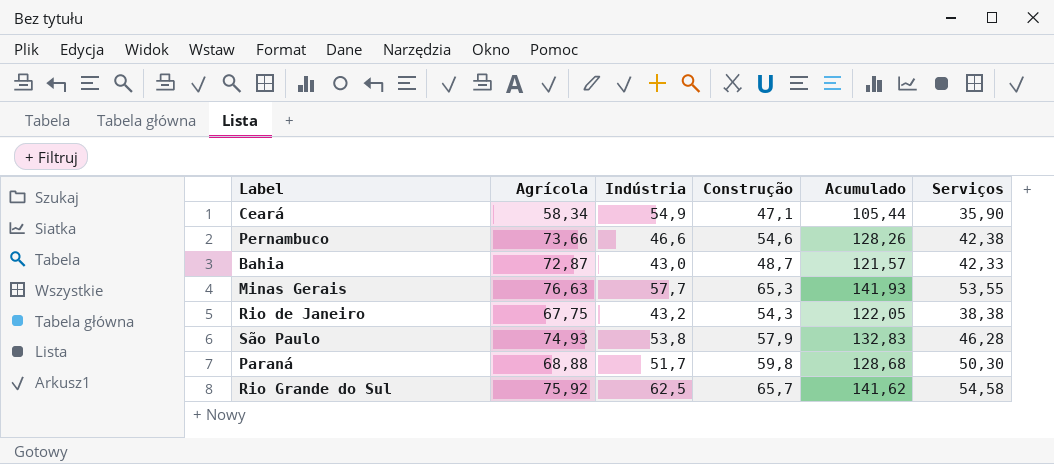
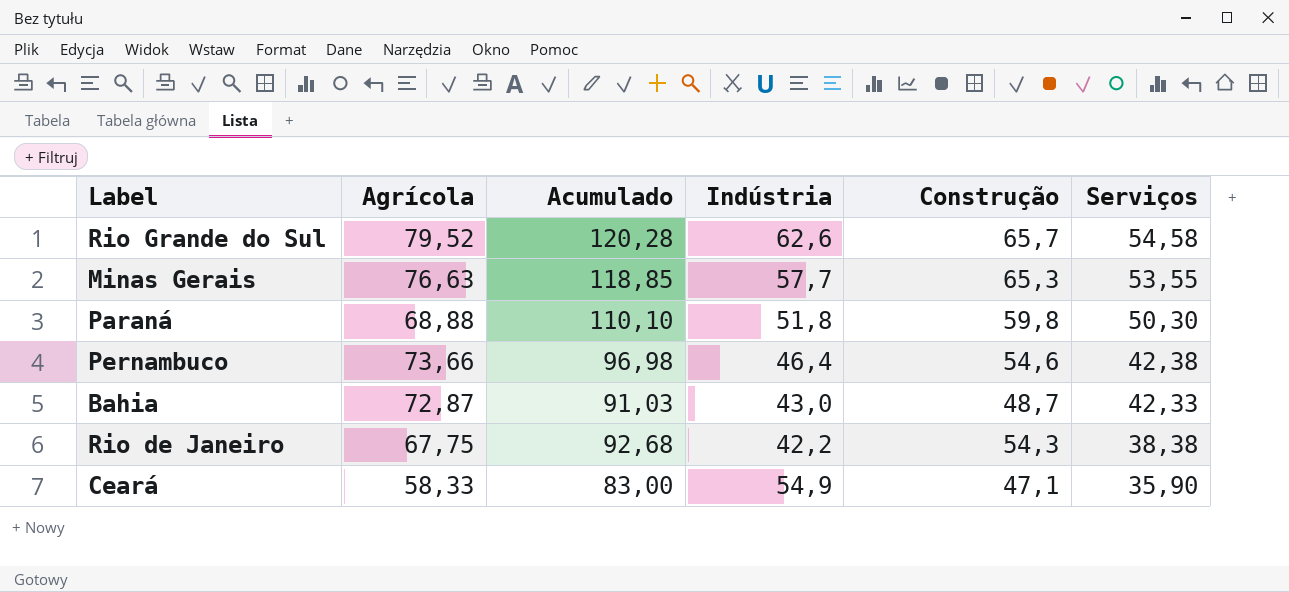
row order: none -> Serviços descending
column Acumulado | formula: [Agrícola] + [Construção] -> [Construção] + [Serviços]
column Acumulado | position: 5 -> 3
row São Paulo: 74,93 | 53,8 | 57,9 | 132,83 | 46,28 -> none
Rio Grande do Sul | Agrícola: 75,92 -> 79,52
Rio Grande do Sul | Indústria: 62,5 -> 62,6
Paraná | Indústria: 51,7 -> 51,8
Pernambuco | Indústria: 46,6 -> 46,4
Rio de Janeiro | Indústria: 43,2 -> 42,2
Ceará | Agrícola: 58,34 -> 58,33

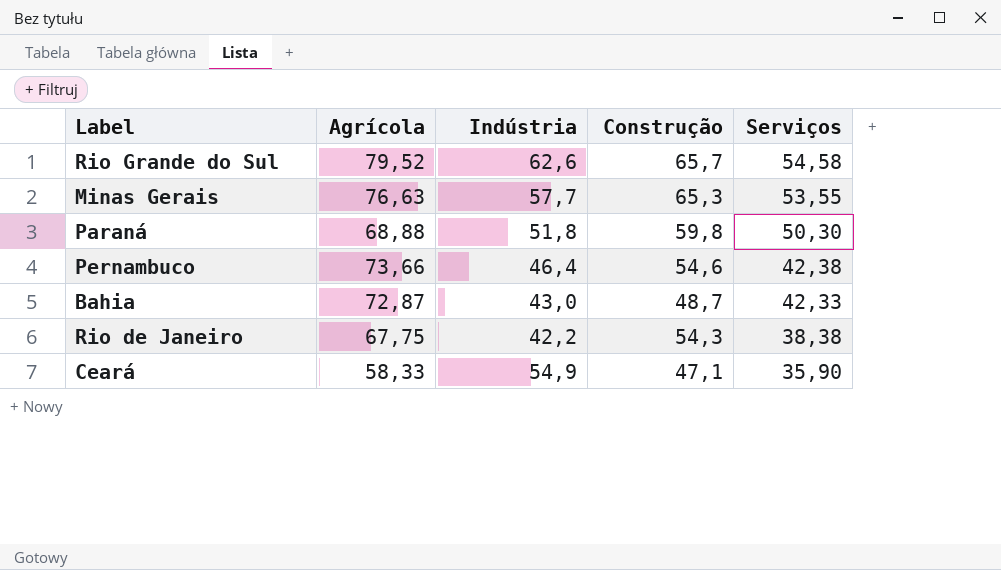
column Acumulado | formula: [Construção] + [Serviços] -> none

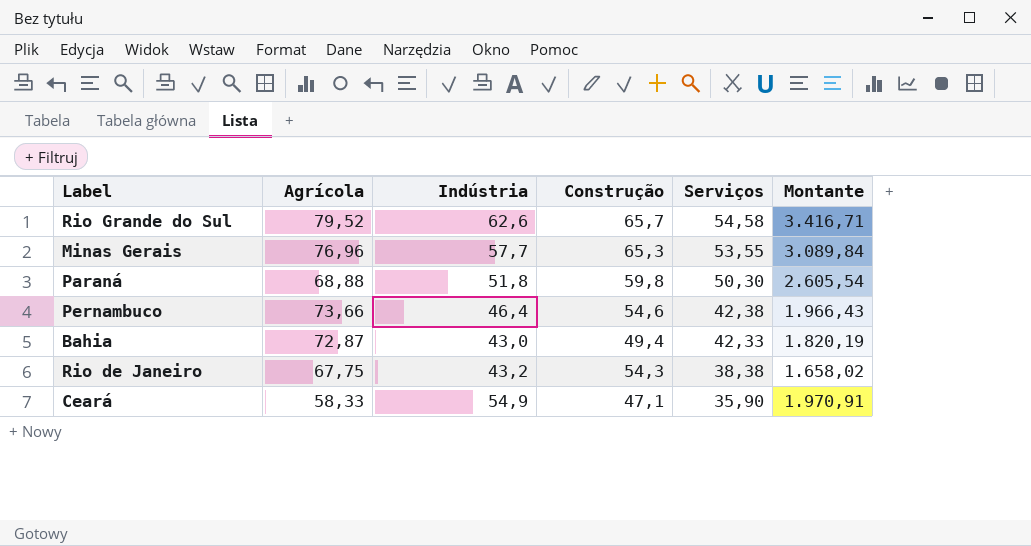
column Montante | formula: none -> [Indústria] * [Serviços]
Minas Gerais | Agrícola: 76,63 -> 76,96
Bahia | Construção: 48,7 -> 49,4
Rio de Janeiro | Indústria: 42,2 -> 43,2

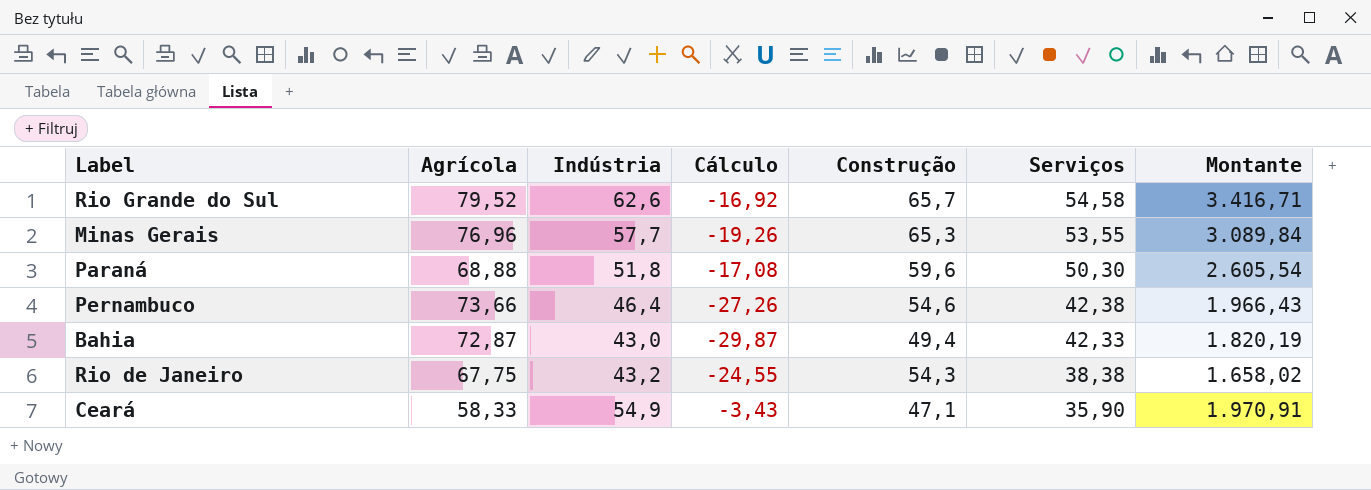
column Cálculo | formula: none -> [Indústria] - [Agrícola]
Paraná | Construção: 59,8 -> 59,6

